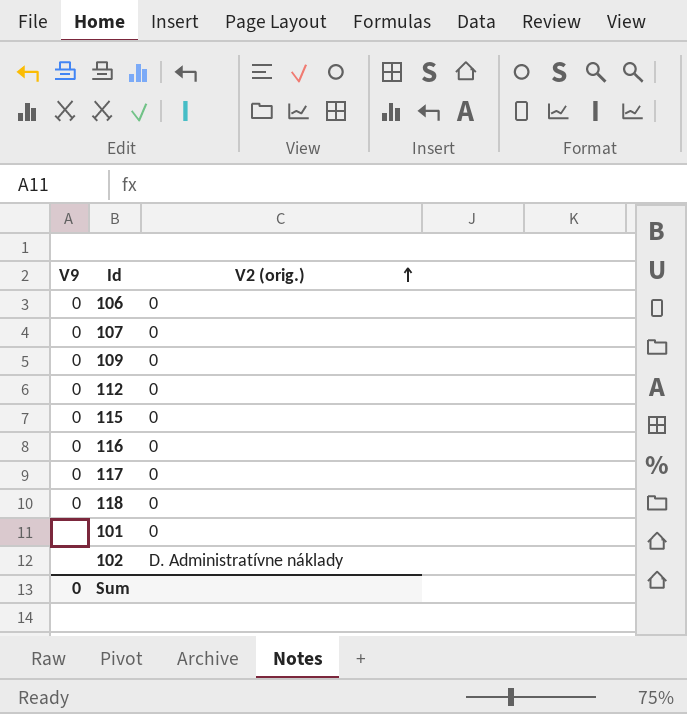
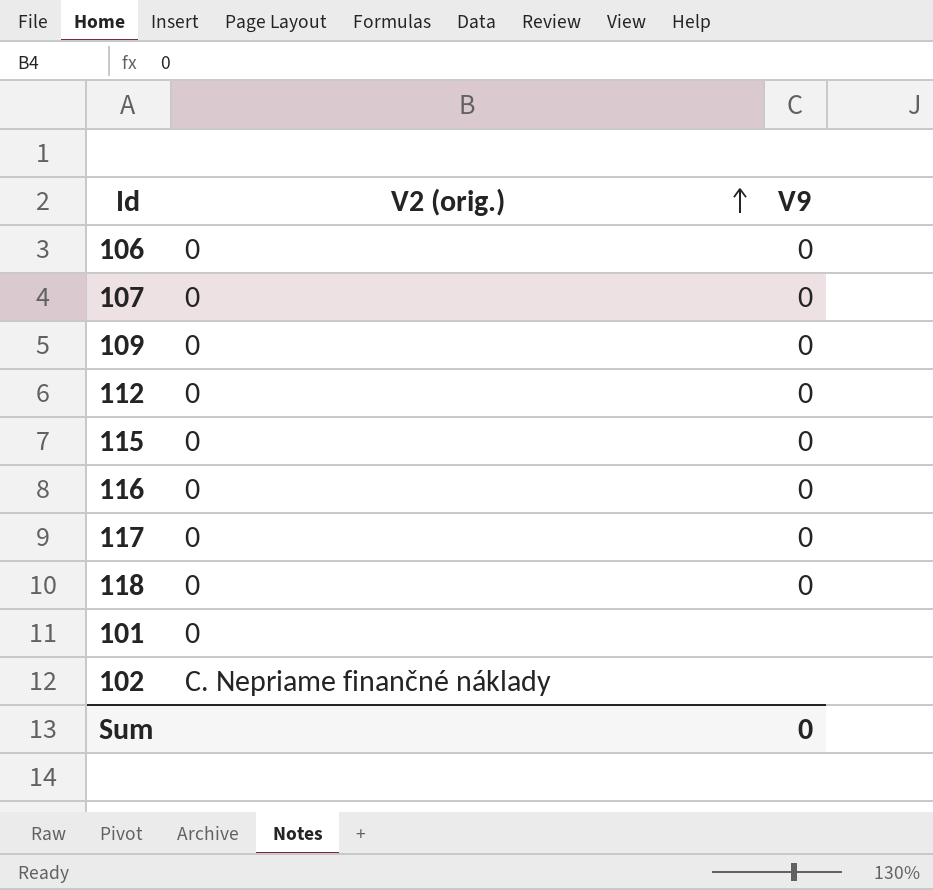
column V9 | position: 1 -> 3
102 | V2 (orig.): D. Administratívne náklady -> C. Nepriame finančné náklady

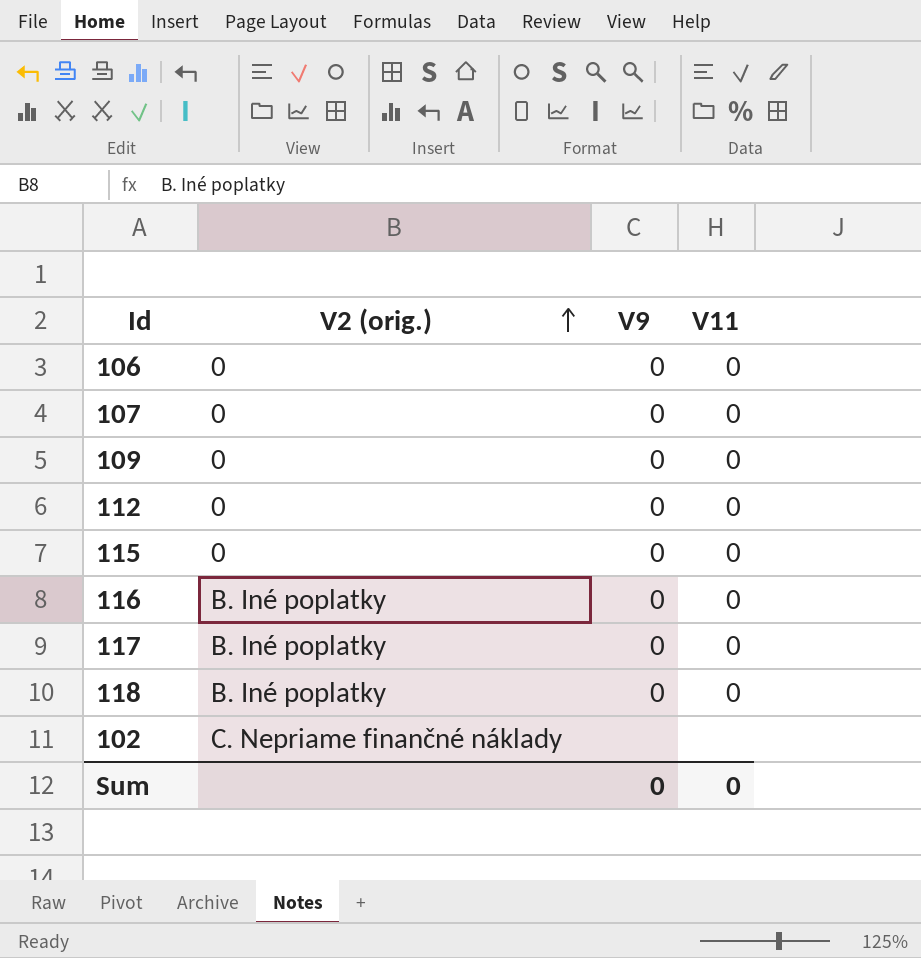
column V11 | position: none -> 4
row 101: 0 | none -> none
116 | V2 (orig.): 0 -> B. Iné poplatky
117 | V2 (orig.): 0 -> B. Iné poplatky
118 | V2 (orig.): 0 -> B. Iné poplatky

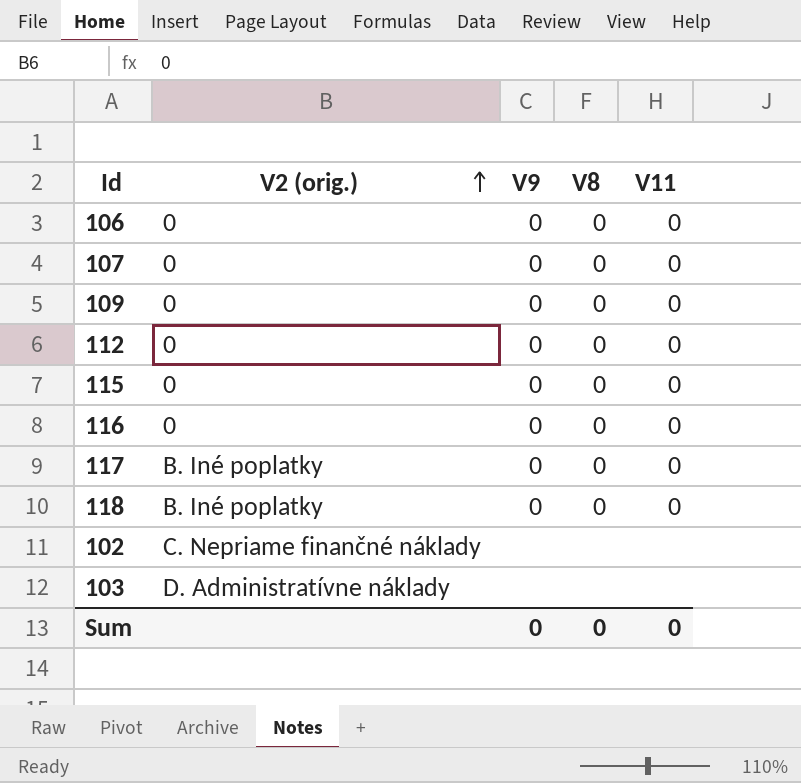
column V8 | position: none -> 4
116 | V2 (orig.): B. Iné poplatky -> 0
row 103: none -> D. Administratívne náklady | none | none | none

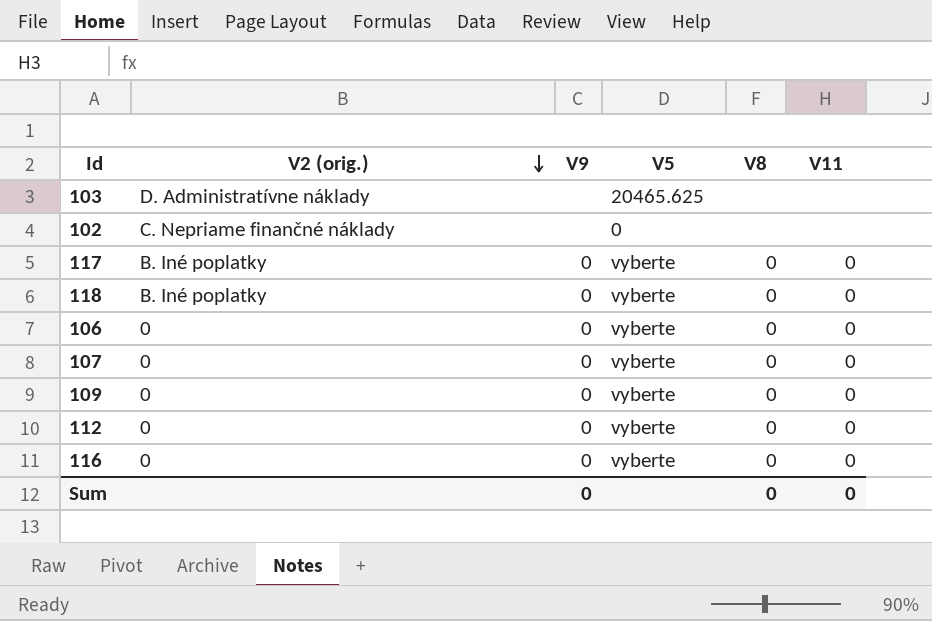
row order: V2 (orig.) ascending -> V2 (orig.) descending
column V5 | position: none -> 4
row 115: 0 | 0 | 0 | 0 -> none

